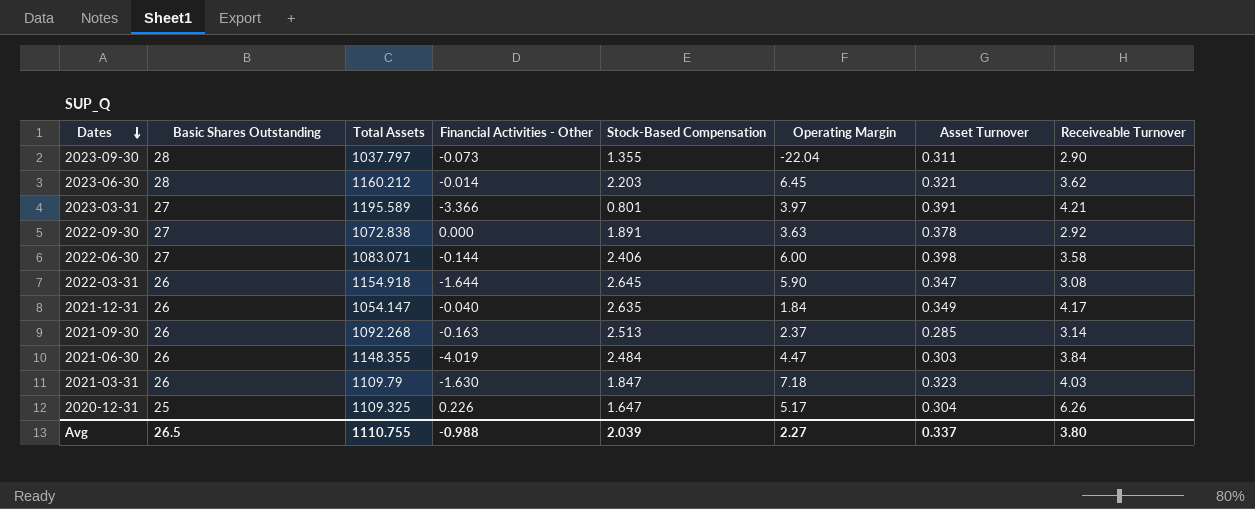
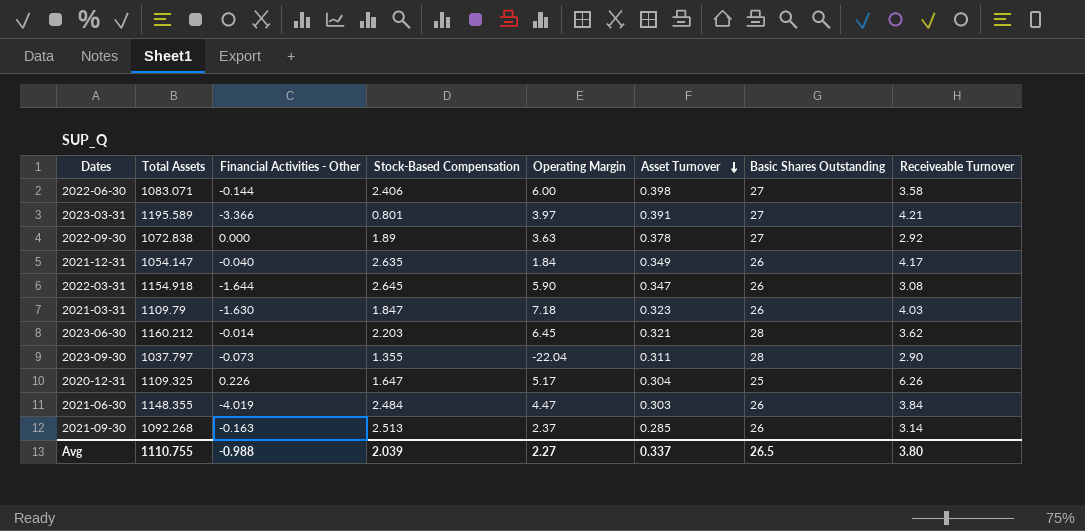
row order: Dates descending -> Asset Turnover descending
column Basic Shares Outstanding | position: 2 -> 7
2022-09-30 | Stock-Based Compensation: 1.891 -> 1.89

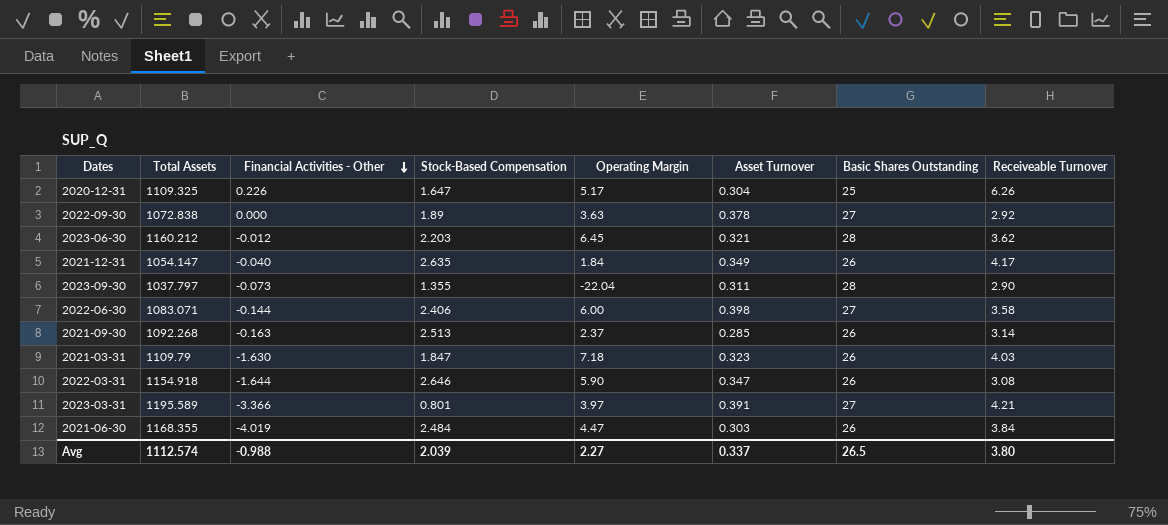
row order: Asset Turnover descending -> Financial Activities - Other descending
2023-06-30 | Financial Activities - Other: -0.014 -> -0.012
2022-03-31 | Stock-Based Compensation: 2.645 -> 2.646
2021-06-30 | Total Assets: 1148.355 -> 1168.355
Avg | Total Assets: 1110.755 -> 1112.574

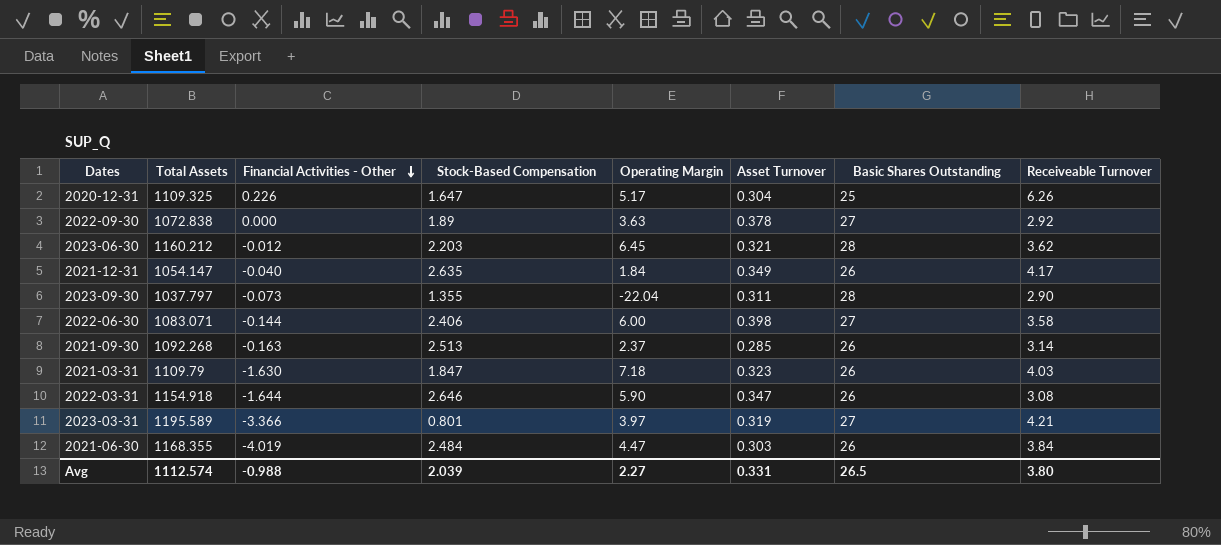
2023-03-31 | Asset Turnover: 0.391 -> 0.319
Avg | Asset Turnover: 0.337 -> 0.331

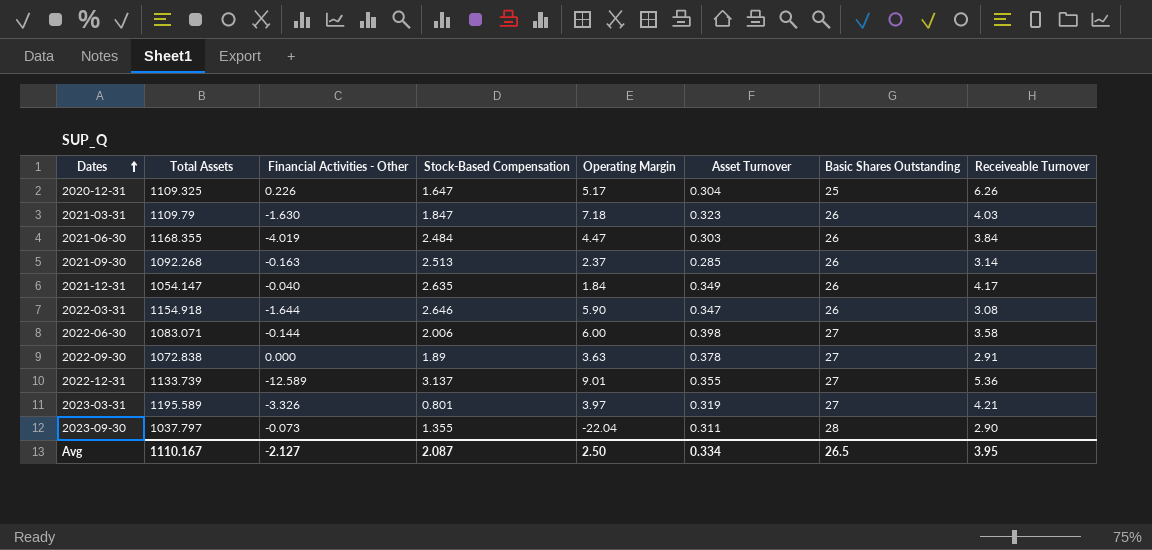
row order: Financial Activities - Other descending -> Dates ascending
row 2023-06-30: 1160.212 | -0.012 | 2.203 | 6.45 | 0.321 | 28 | 3.62 -> none
2022-06-30 | Stock-Based Compensation: 2.406 -> 2.006
2022-09-30 | Receiveable Turnover: 2.92 -> 2.91
row 2022-12-31: none -> 1133.739 | -12.589 | 3.137 | 9.01 | 0.355 | 27 | 5.36
2023-03-31 | Financial Activities - Other: -3.366 -> -3.326
Avg | Total Assets: 1112.574 -> 1110.167
Avg | Financial Activities - Other: -0.988 -> -2.127
Avg | Stock-Based Compensation: 2.039 -> 2.087
Avg | Operating Margin: 2.27 -> 2.50
Avg | Asset Turnover: 0.331 -> 0.334
Avg | Receiveable Turnover: 3.80 -> 3.95

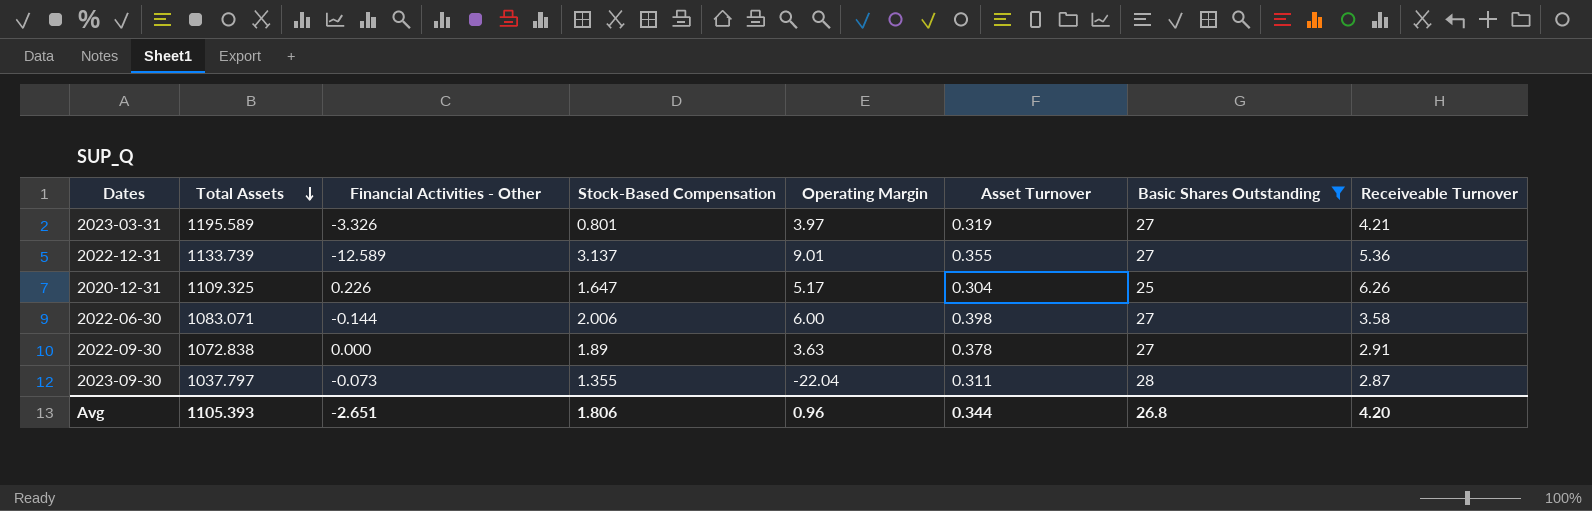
filter: none -> Basic Shares Outstanding != 26
row order: Dates ascending -> Total Assets descending
2023-09-30 | Receiveable Turnover: 2.90 -> 2.87
Avg | Total Assets: 1110.167 -> 1105.393
Avg | Financial Activities - Other: -2.127 -> -2.651
Avg | Stock-Based Compensation: 2.087 -> 1.806
Avg | Operating Margin: 2.50 -> 0.96
Avg | Asset Turnover: 0.334 -> 0.344
Avg | Basic Shares Outstanding: 26.5 -> 26.8
Avg | Receiveable Turnover: 3.95 -> 4.20

